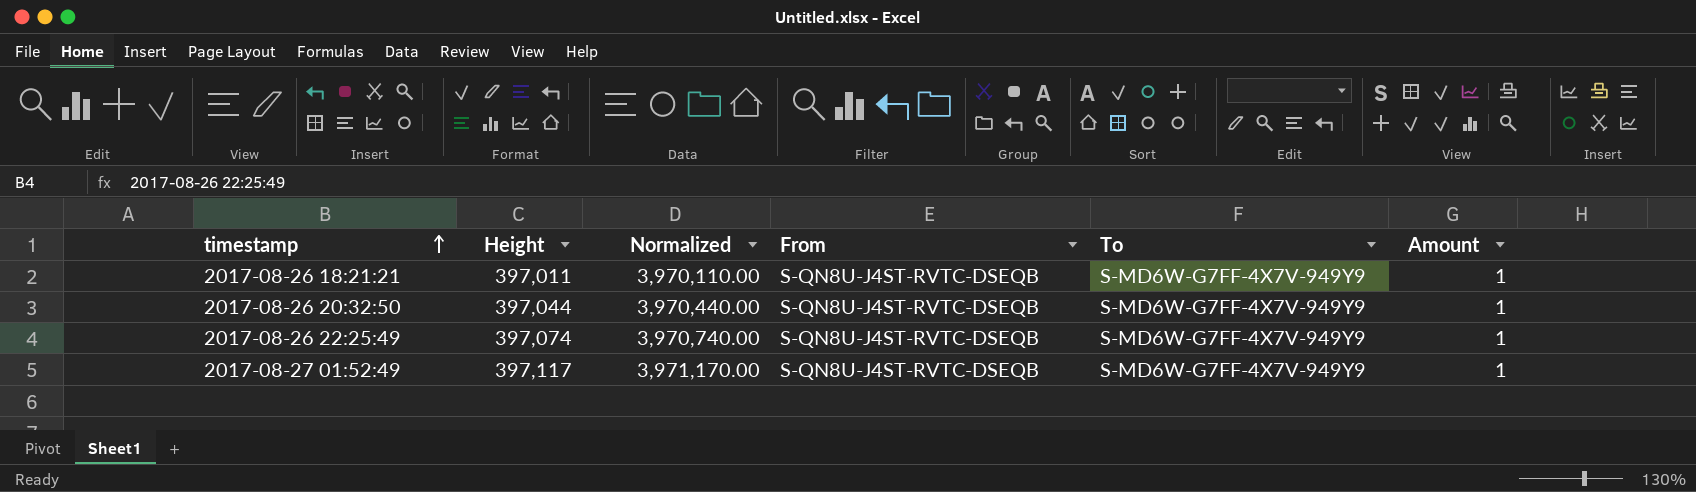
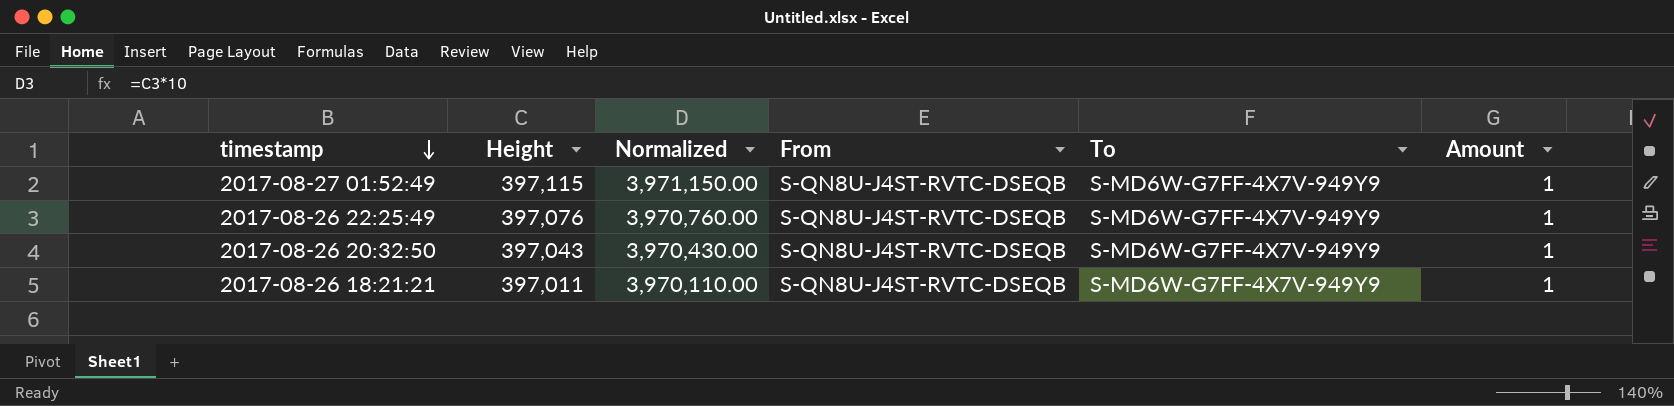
row order: timestamp ascending -> timestamp descending
2017-08-27 01:52:49 | Height: 397,117 -> 397,115
2017-08-27 01:52:49 | Normalized: 3,971,170.00 -> 3,971,150.00
2017-08-26 22:25:49 | Height: 397,074 -> 397,076
2017-08-26 22:25:49 | Normalized: 3,970,740.00 -> 3,970,760.00
2017-08-26 20:32:50 | Height: 397,044 -> 397,043
2017-08-26 20:32:50 | Normalized: 3,970,440.00 -> 3,970,430.00

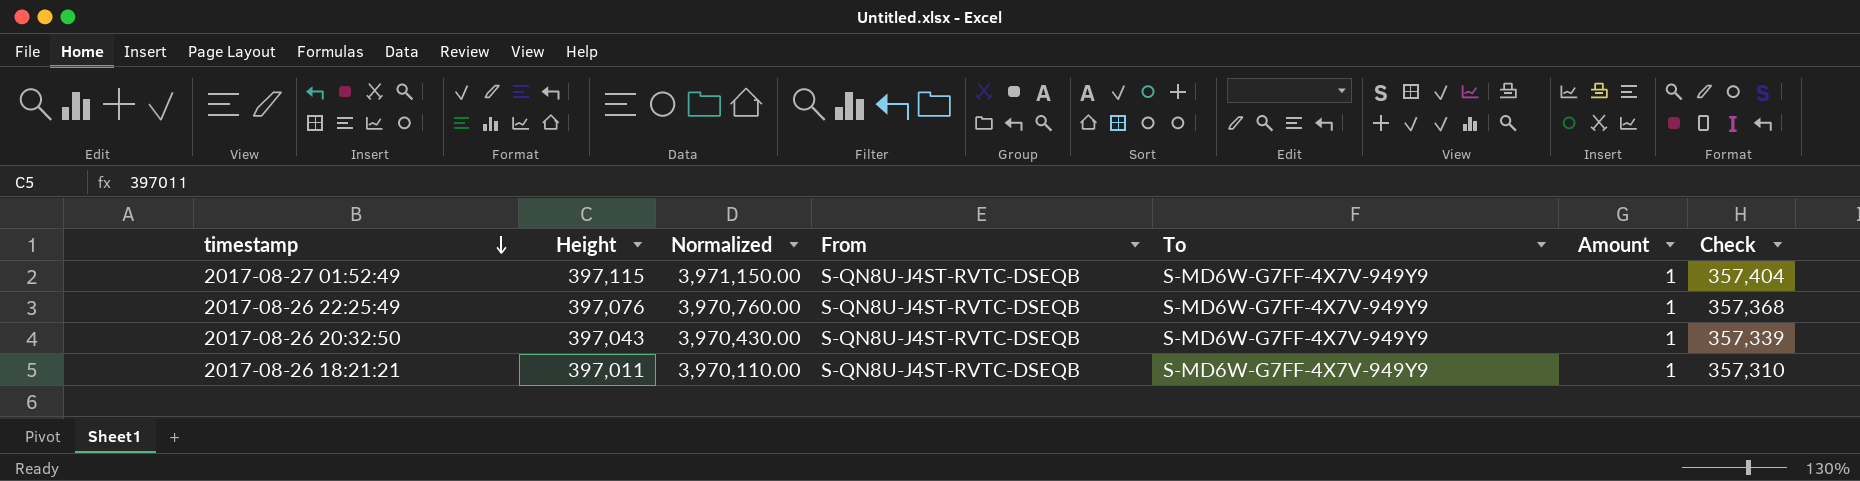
column Check | formula: none -> [Height] * 0.9

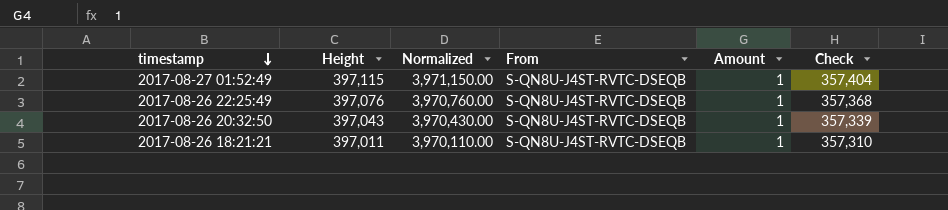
column To | position: 5 -> none

